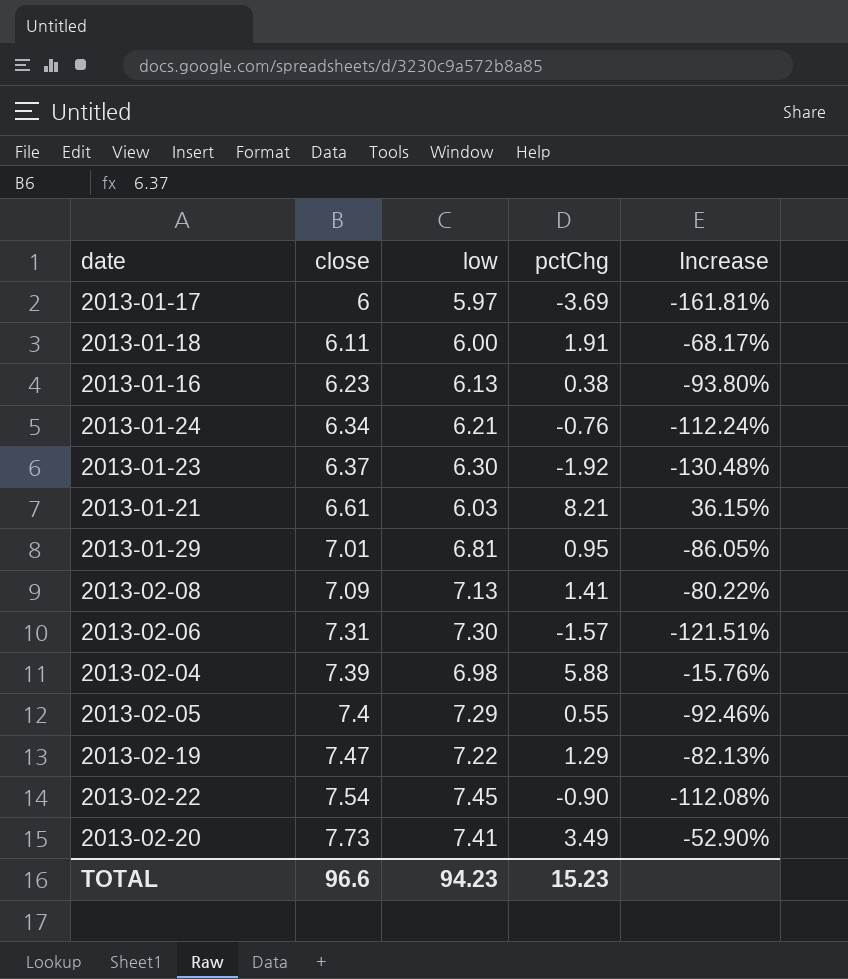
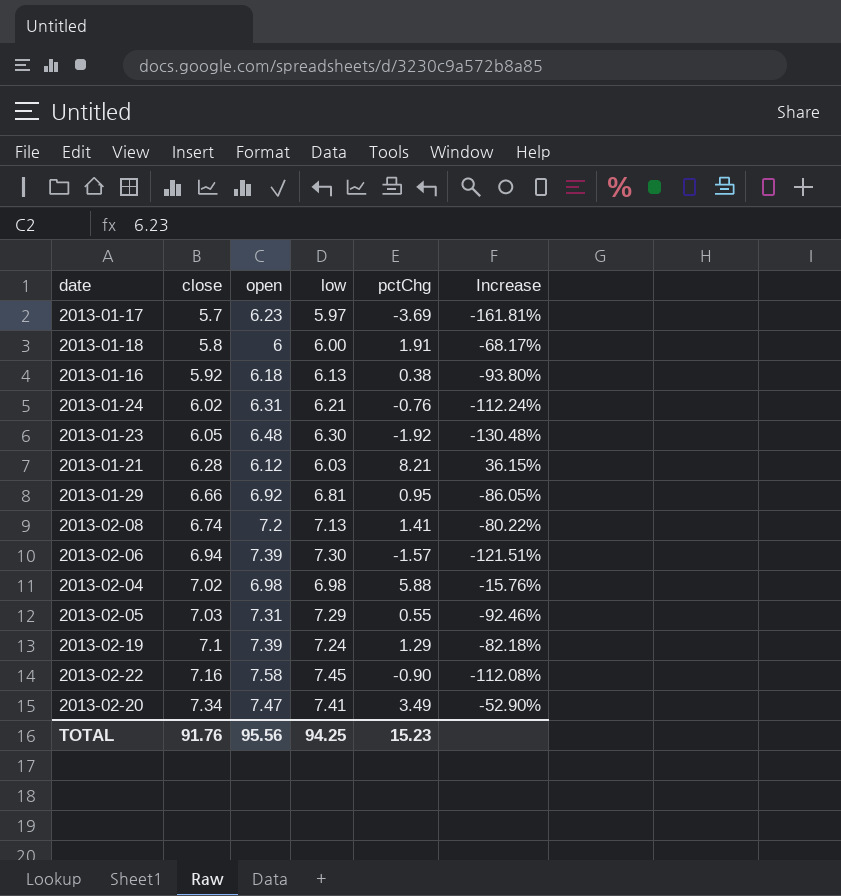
column open | position: none -> 3
2013-01-17 | close: 6 -> 5.7
2013-01-18 | close: 6.11 -> 5.8
2013-01-16 | close: 6.23 -> 5.92
2013-01-24 | close: 6.34 -> 6.02
2013-01-23 | close: 6.37 -> 6.05
2013-01-21 | close: 6.61 -> 6.28
2013-01-29 | close: 7.01 -> 6.66
2013-02-08 | close: 7.09 -> 6.74
2013-02-06 | close: 7.31 -> 6.94
2013-02-04 | close: 7.39 -> 7.02
2013-02-05 | close: 7.4 -> 7.03
2013-02-19 | close: 7.47 -> 7.1
2013-02-19 | low: 7.22 -> 7.24
2013-02-19 | Increase: -82.13% -> -82.18%
2013-02-22 | close: 7.54 -> 7.16
2013-02-20 | close: 7.73 -> 7.34
TOTAL | close: 96.6 -> 91.76
TOTAL | low: 94.23 -> 94.25

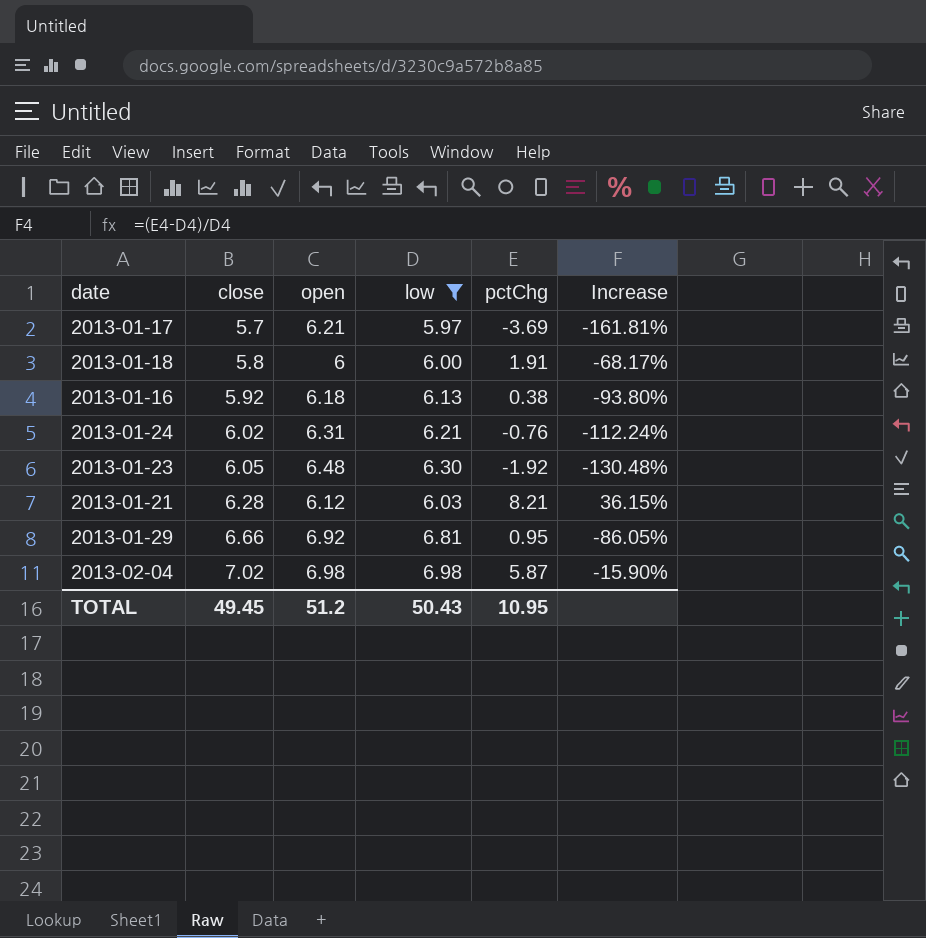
filter: none -> low <= 6.98
2013-01-17 | open: 6.23 -> 6.21
2013-02-04 | pctChg: 5.88 -> 5.87
2013-02-04 | Increase: -15.76% -> -15.90%
TOTAL | close: 91.76 -> 49.45
TOTAL | open: 95.56 -> 51.2
TOTAL | low: 94.25 -> 50.43
TOTAL | pctChg: 15.23 -> 10.95

